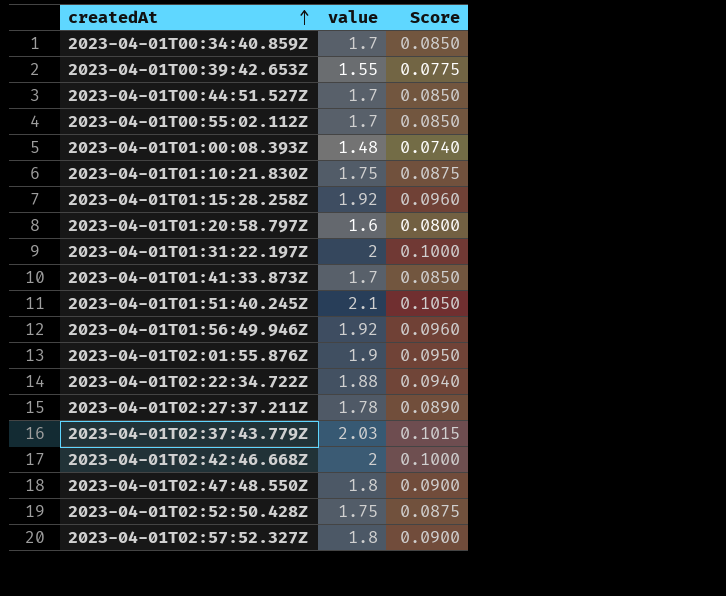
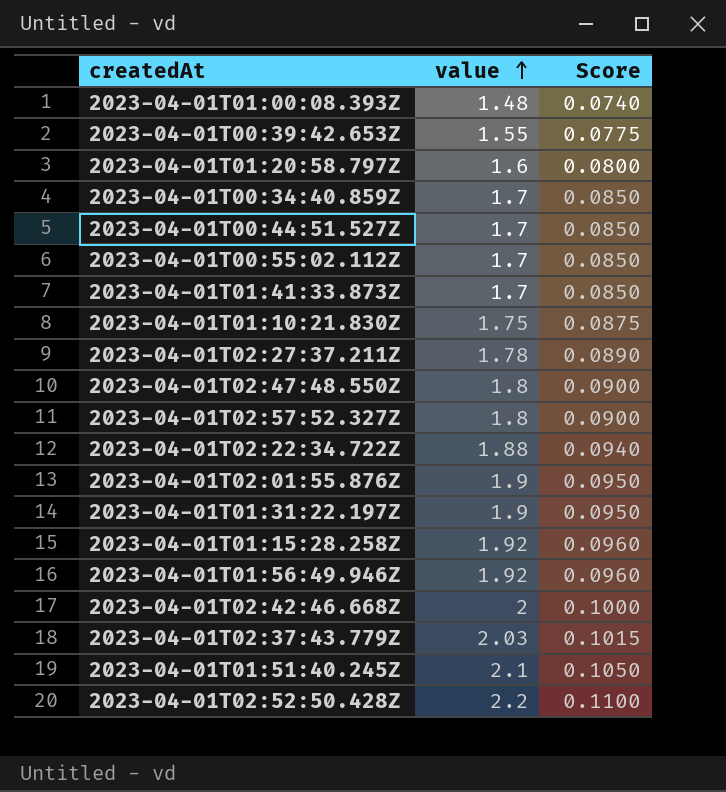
row order: createdAt ascending -> value ascending
2023-04-01T01:31:22.197Z | value: 2 -> 1.9
2023-04-01T01:31:22.197Z | Score: 0.1000 -> 0.0950
2023-04-01T02:52:50.428Z | value: 1.75 -> 2.2
2023-04-01T02:52:50.428Z | Score: 0.0875 -> 0.1100

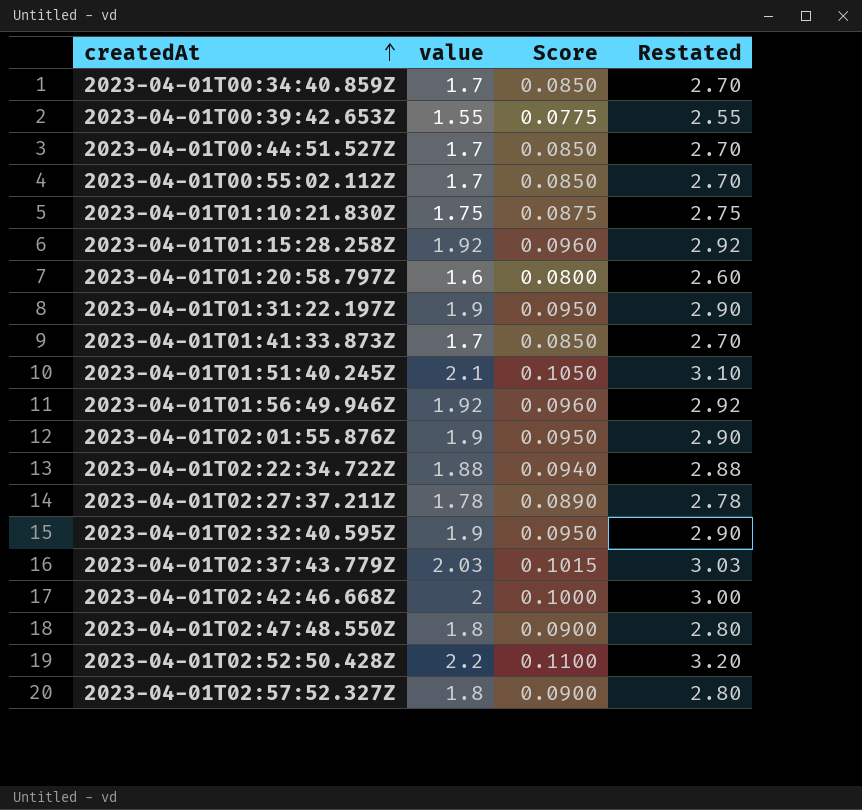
row order: value ascending -> createdAt ascending
column Restated | formula: none -> [value] + 1
row 2023-04-01T01:00:08.393Z: 1.48 | 0.0740 -> none
row 2023-04-01T02:32:40.595Z: none -> 1.9 | 0.0950 | 2.90

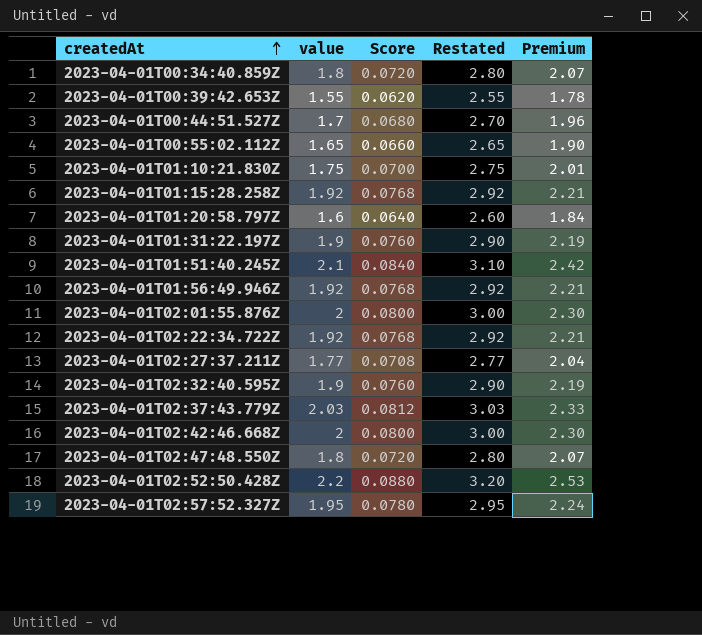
column Score | formula: [value] * 0.05 -> [value] * 0.04
column Premium | formula: none -> [value] * 1.15
row 2023-04-01T01:41:33.873Z: 1.7 | 0.0850 | 2.70 -> none
2023-04-01T00:34:40.859Z | value: 1.7 -> 1.8
2023-04-01T00:34:40.859Z | Restated: 2.70 -> 2.80
2023-04-01T00:55:02.112Z | value: 1.7 -> 1.65
2023-04-01T00:55:02.112Z | Restated: 2.70 -> 2.65
2023-04-01T02:01:55.876Z | value: 1.9 -> 2
2023-04-01T02:01:55.876Z | Restated: 2.90 -> 3.00
2023-04-01T02:22:34.722Z | value: 1.88 -> 1.92
2023-04-01T02:22:34.722Z | Restated: 2.88 -> 2.92
2023-04-01T02:27:37.211Z | value: 1.78 -> 1.77
2023-04-01T02:27:37.211Z | Restated: 2.78 -> 2.77
2023-04-01T02:57:52.327Z | value: 1.8 -> 1.95
2023-04-01T02:57:52.327Z | Restated: 2.80 -> 2.95

